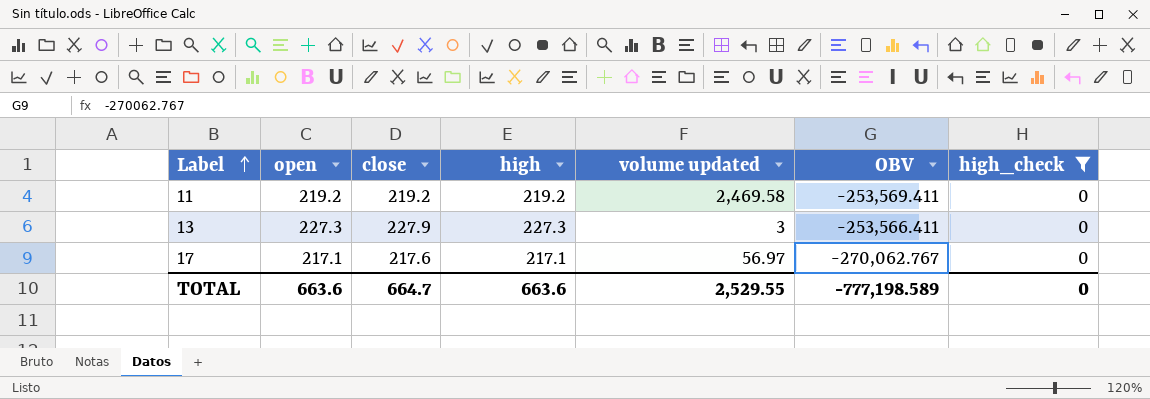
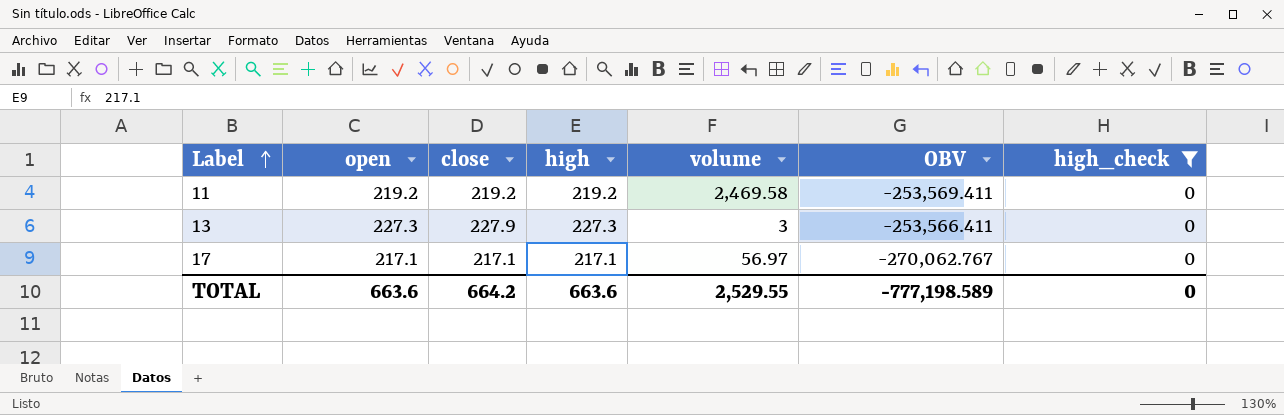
column name: volume updated -> volume
17 | close: 217.6 -> 217.1
TOTAL | close: 664.7 -> 664.2

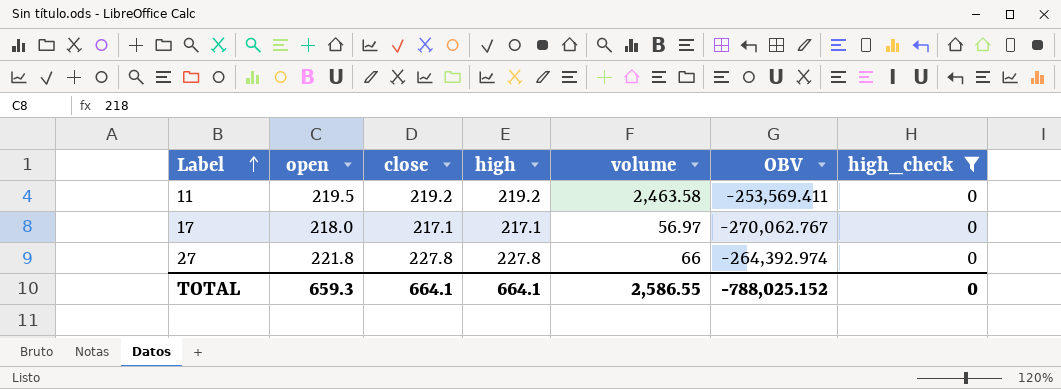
row 13: 227.3 | 227.9 | 227.3 | 3 | -253,566.411 | 0 -> none
11 | open: 219.2 -> 219.5
11 | volume: 2,469.58 -> 2,463.58
17 | open: 217.1 -> 218.0
row 27: none -> 221.8 | 227.8 | 227.8 | 66 | -264,392.974 | 0
TOTAL | open: 663.6 -> 659.3
TOTAL | close: 664.2 -> 664.1
TOTAL | high: 663.6 -> 664.1
TOTAL | volume: 2,529.55 -> 2,586.55
TOTAL | OBV: -777,198.589 -> -788,025.152

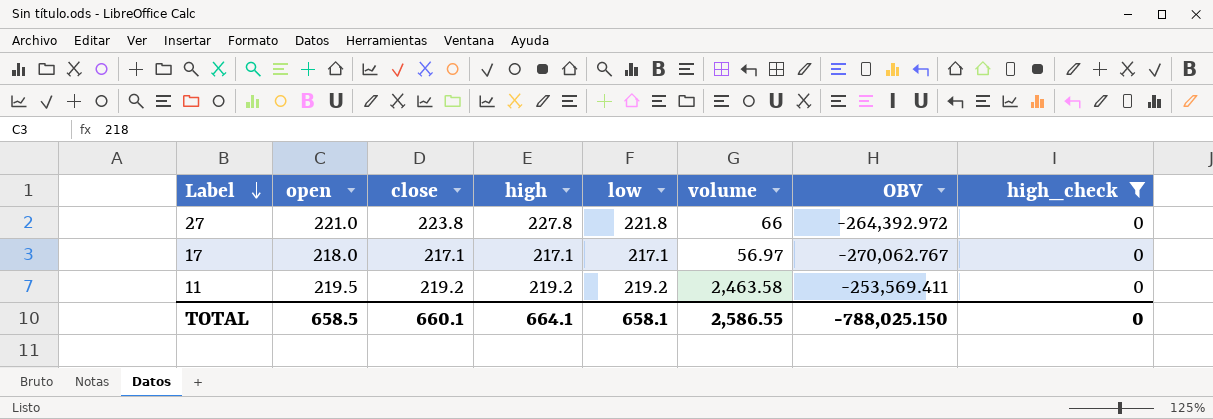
row order: Label ascending -> Label descending
column low | position: none -> 5
27 | open: 221.8 -> 221.0
27 | close: 227.8 -> 223.8
27 | OBV: -264,392.974 -> -264,392.972
TOTAL | open: 659.3 -> 658.5
TOTAL | close: 664.1 -> 660.1
TOTAL | OBV: -788,025.152 -> -788,025.150

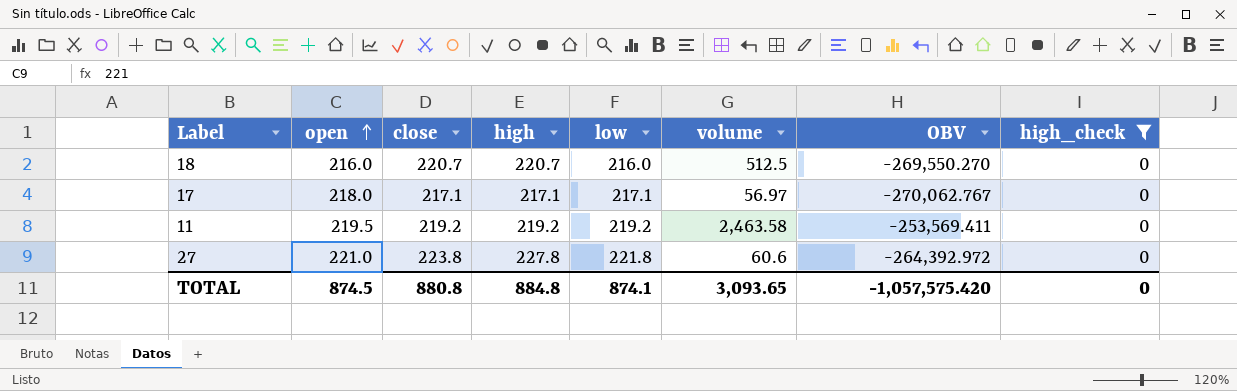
row order: Label descending -> open ascending
row 18: none -> 216.0 | 220.7 | 220.7 | 216.0 | 512.5 | -269,550.270 | 0
27 | volume: 66 -> 60.6
TOTAL | open: 658.5 -> 874.5
TOTAL | close: 660.1 -> 880.8
TOTAL | high: 664.1 -> 884.8
TOTAL | low: 658.1 -> 874.1
TOTAL | volume: 2,586.55 -> 3,093.65
TOTAL | OBV: -788,025.150 -> -1,057,575.420

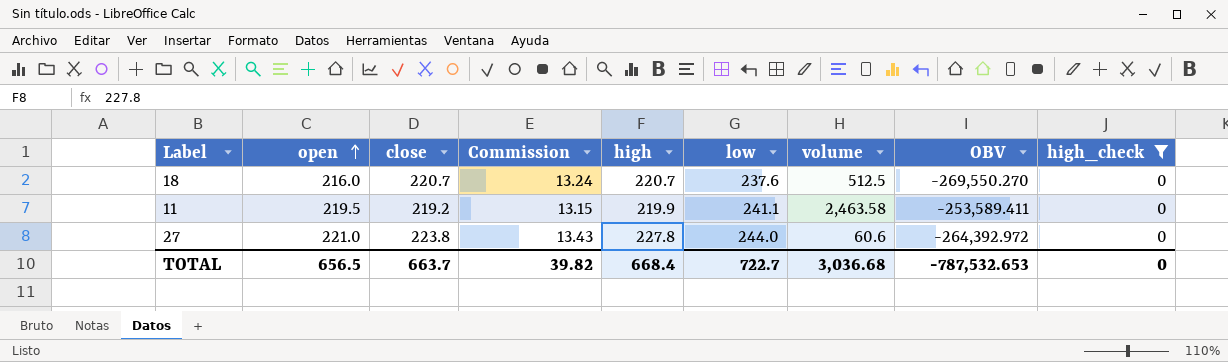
column Commission | formula: none -> [close] * 0.06
row 17: 218.0 | 217.1 | 217.1 | 217.1 | 56.97 | -270,062.767 | 0 -> none
18 | low: 216.0 -> 237.6
11 | high: 219.2 -> 219.9
11 | low: 219.2 -> 241.1
11 | OBV: -253,569.411 -> -253,589.411
27 | low: 221.8 -> 244.0
TOTAL | open: 874.5 -> 656.5
TOTAL | close: 880.8 -> 663.7
TOTAL | high: 884.8 -> 668.4
TOTAL | low: 874.1 -> 722.7
TOTAL | volume: 3,093.65 -> 3,036.68
TOTAL | OBV: -1,057,575.420 -> -787,532.653

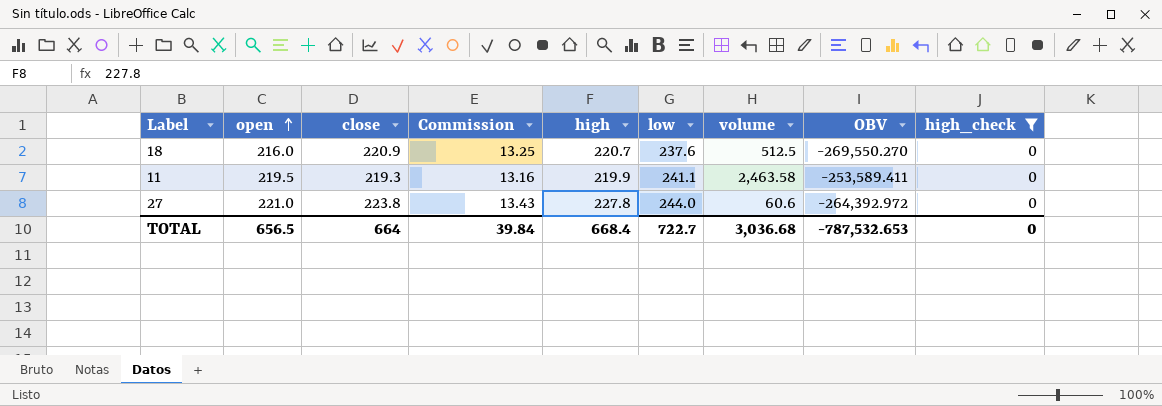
18 | close: 220.7 -> 220.9
18 | Commission: 13.24 -> 13.25
11 | close: 219.2 -> 219.3
11 | Commission: 13.15 -> 13.16
TOTAL | close: 663.7 -> 664
TOTAL | Commission: 39.82 -> 39.84

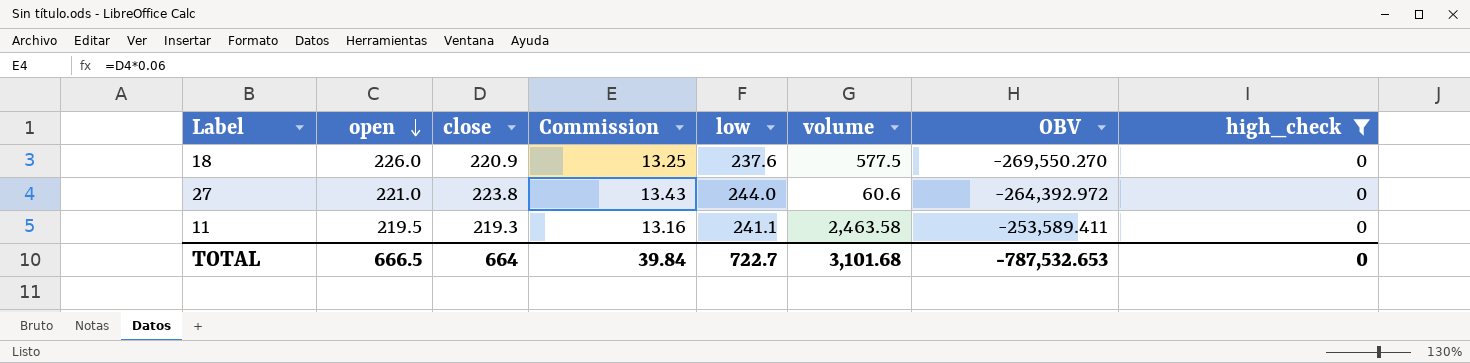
row order: open ascending -> open descending
column high | position: 5 -> none
18 | open: 216.0 -> 226.0
18 | volume: 512.5 -> 577.5
TOTAL | open: 656.5 -> 666.5
TOTAL | volume: 3,036.68 -> 3,101.68

